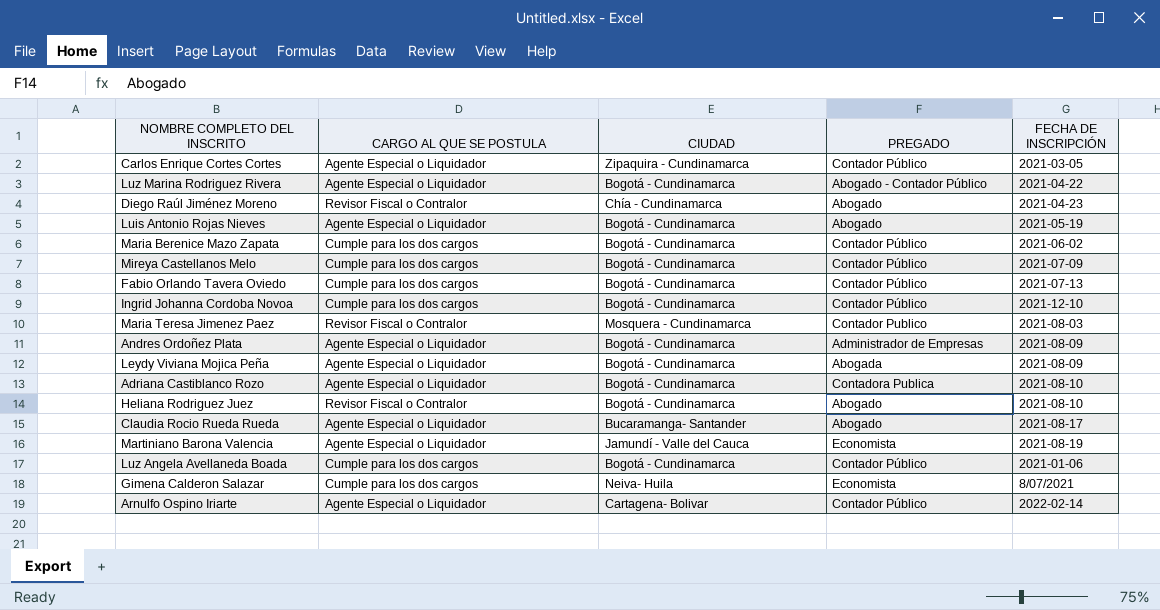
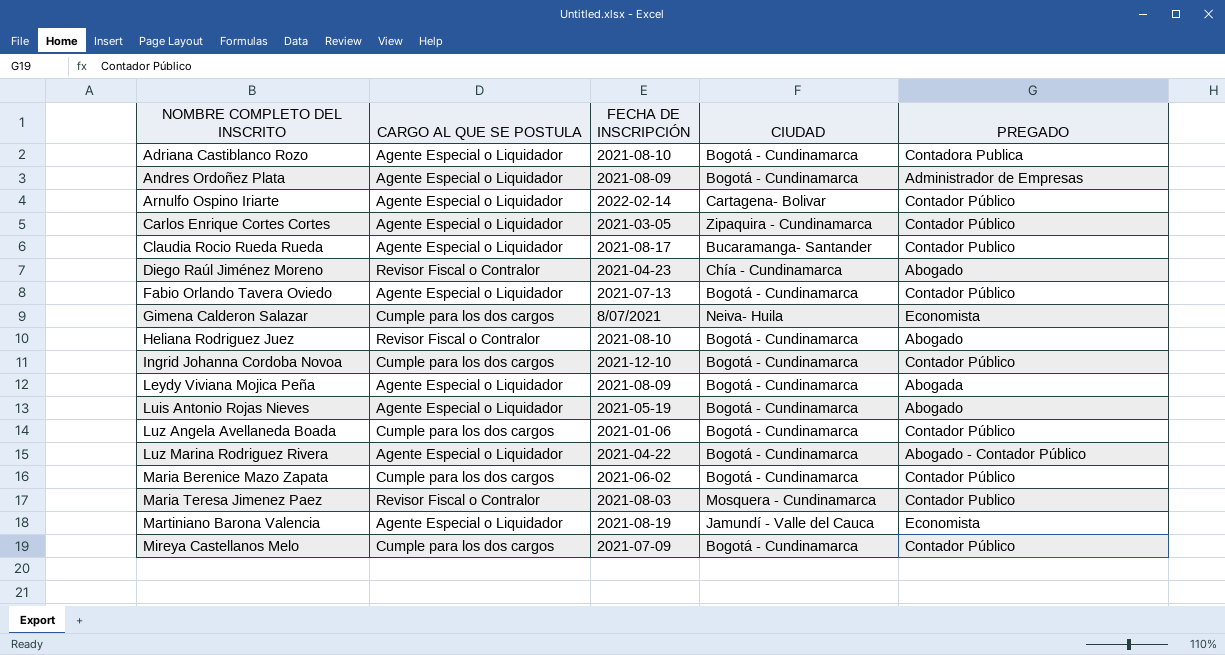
row order: none -> NOMBRE COMPLETO DEL INSCRITO ascending
column FECHA DE INSCRIPCIÓN | position: 5 -> 3
Claudia Rocio Rueda Rueda | PREGADO: Abogado -> Contador Publico
Fabio Orlando Tavera Oviedo | CARGO AL QUE SE POSTULA: Cumple para los dos cargos -> Agente Especial o Liquidador

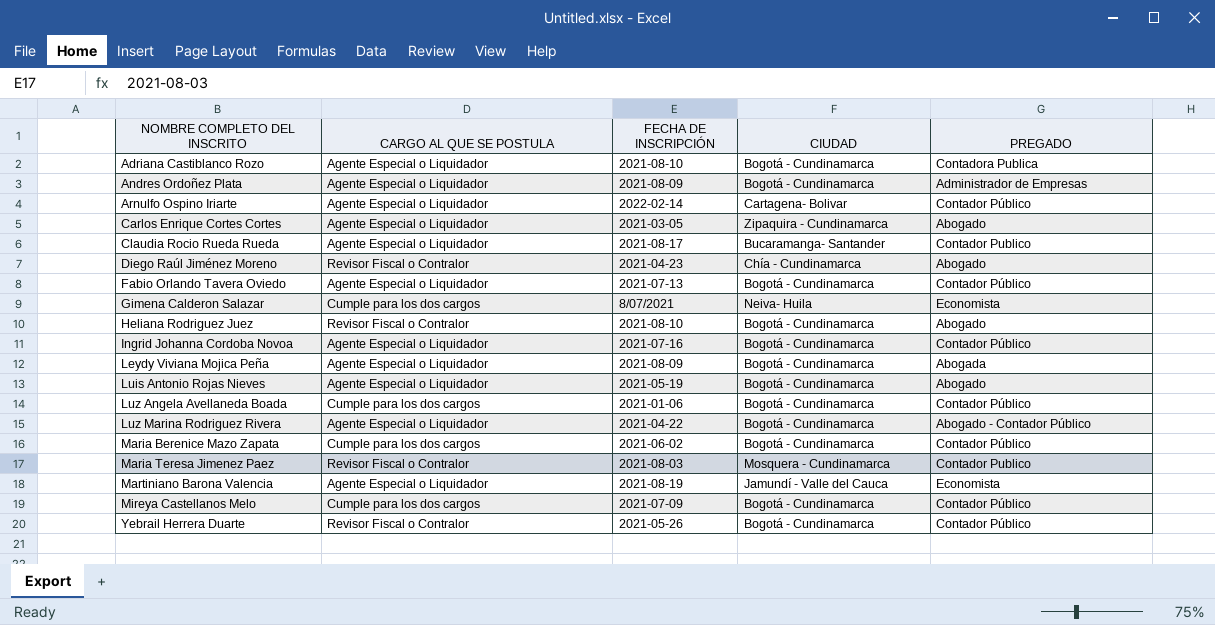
Carlos Enrique Cortes Cortes | PREGADO: Contador Público -> Abogado
Ingrid Johanna Cordoba Novoa | CARGO AL QUE SE POSTULA: Cumple para los dos cargos -> Agente Especial o Liquidador
Ingrid Johanna Cordoba Novoa | FECHA DE INSCRIPCIÓN: 2021-12-10 -> 2021-07-16
row Yebrail Herrera Duarte: none -> Revisor Fiscal o Contralor | 2021-05-26 | Bogotá - Cundinamarca | Contador Público

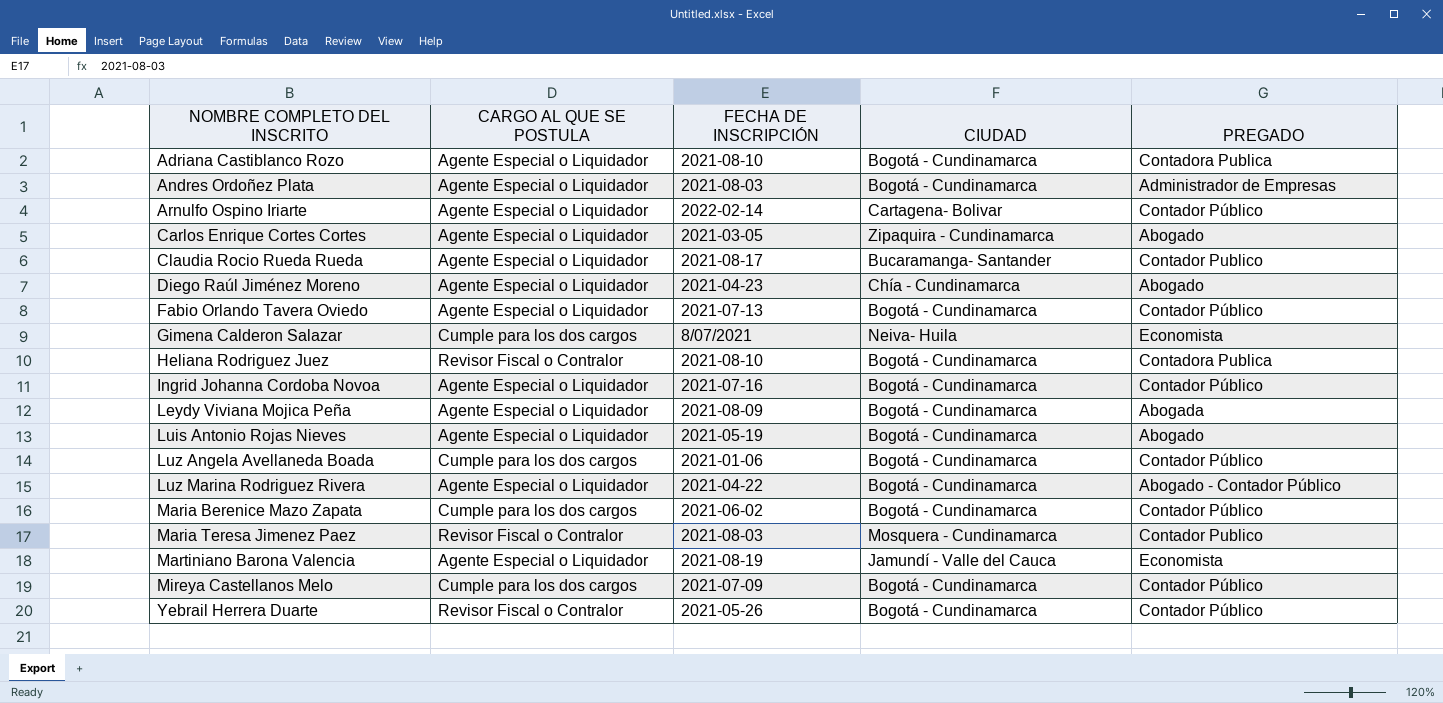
Andres Ordoñez Plata | FECHA DE INSCRIPCIÓN: 2021-08-09 -> 2021-08-03
Diego Raúl Jiménez Moreno | CARGO AL QUE SE POSTULA: Revisor Fiscal o Contralor -> Agente Especial o Liquidador
Heliana Rodriguez Juez | PREGADO: Abogado -> Contadora Publica

